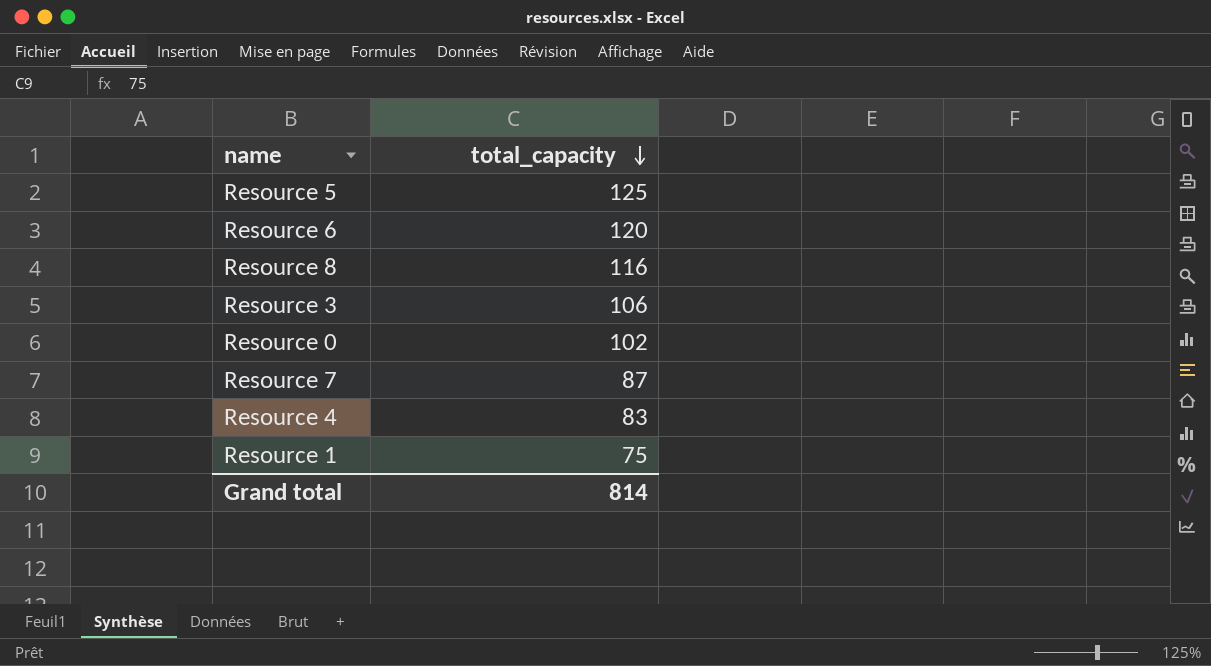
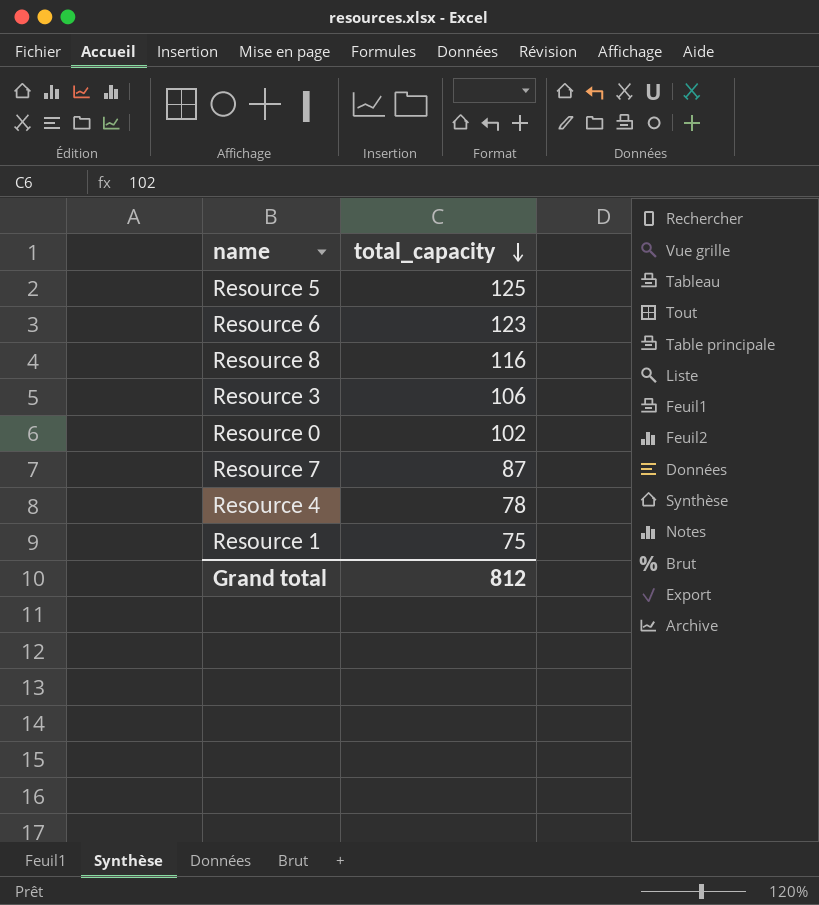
Resource 6 | total_capacity: 120 -> 123
Resource 4 | total_capacity: 83 -> 78
Grand total | total_capacity: 814 -> 812

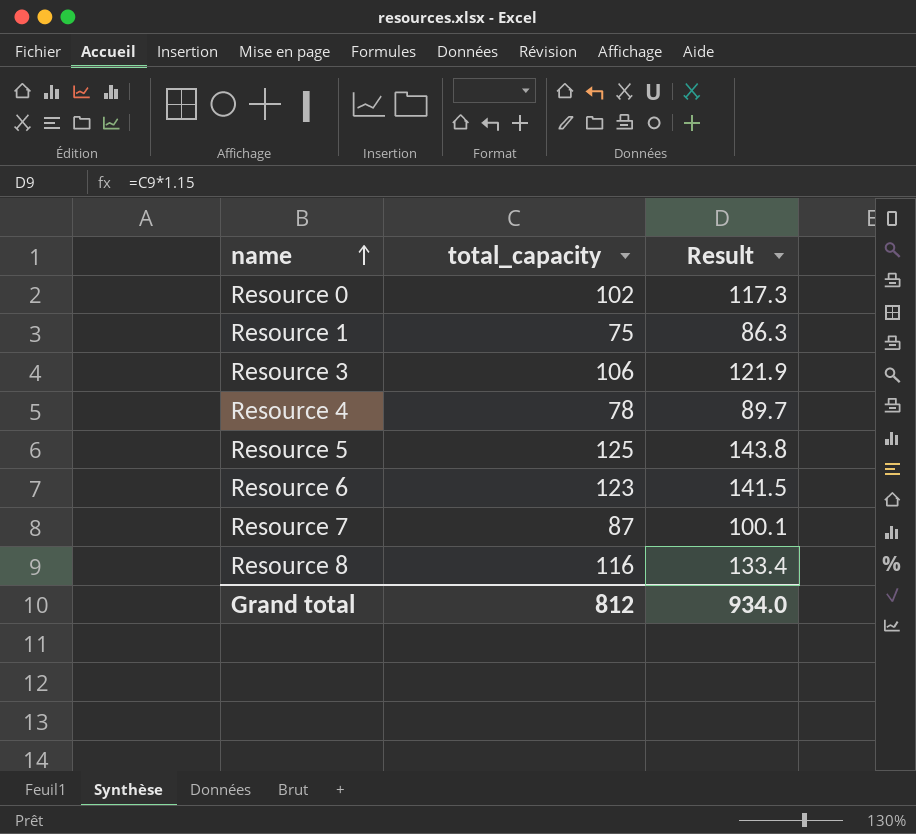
row order: total_capacity descending -> name ascending
column Result | formula: none -> [total_capacity] * 1.15

